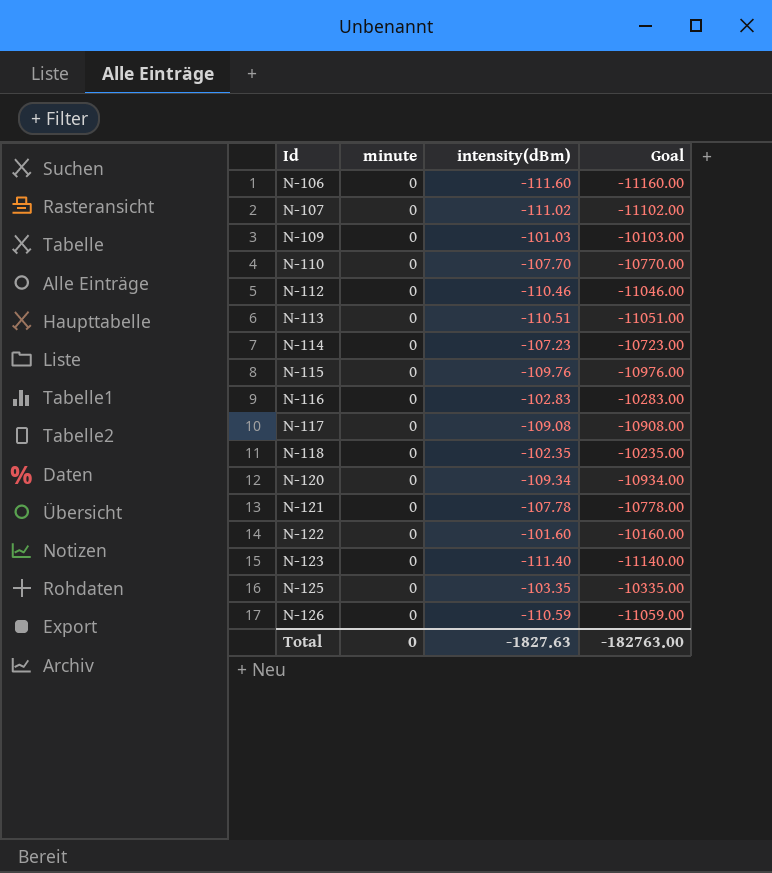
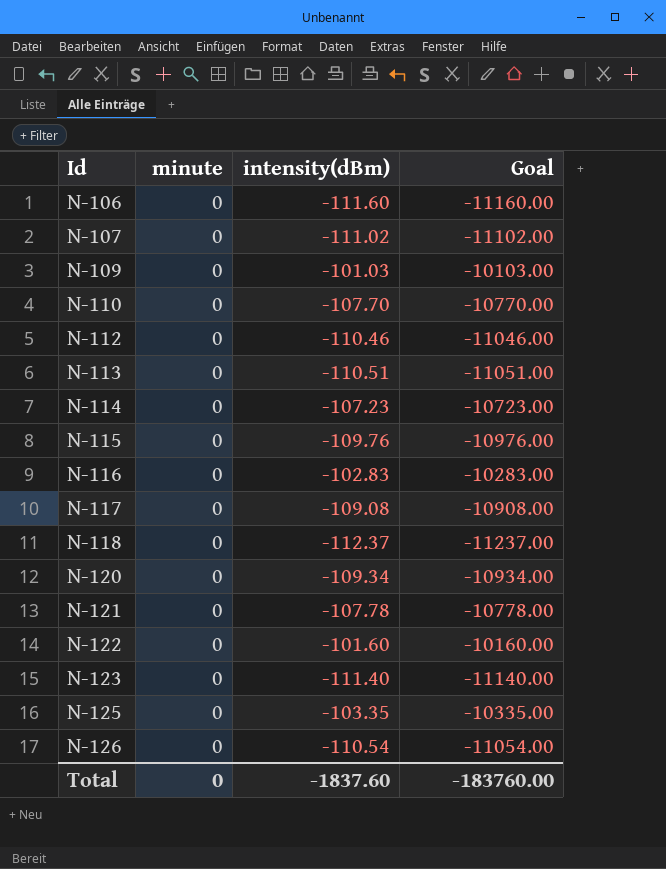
N-118 | intensity(dBm): -102.35 -> -112.37
N-118 | Goal: -10235.00 -> -11237.00
N-126 | intensity(dBm): -110.59 -> -110.54
N-126 | Goal: -11059.00 -> -11054.00
Total | intensity(dBm): -1827.63 -> -1837.60
Total | Goal: -182763.00 -> -183760.00

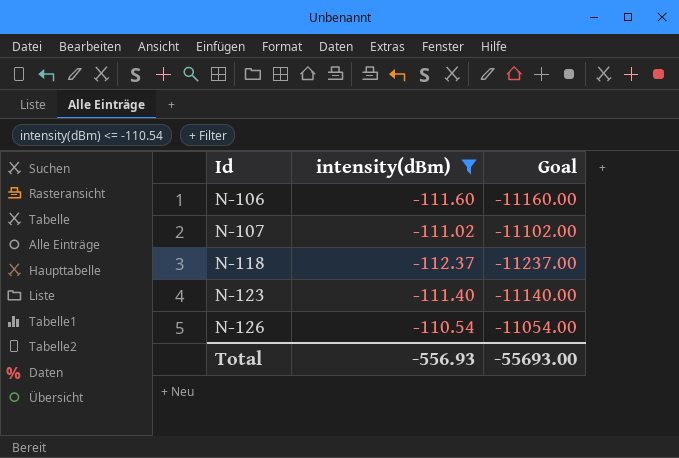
filter: none -> intensity(dBm) <= -110.54
column minute | position: 2 -> none
Total | intensity(dBm): -1837.60 -> -556.93
Total | Goal: -183760.00 -> -55693.00

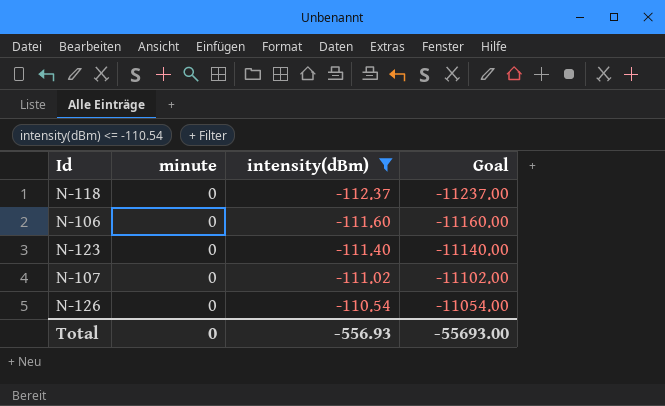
row order: Id ascending -> intensity(dBm) ascending
column minute | position: none -> 2

